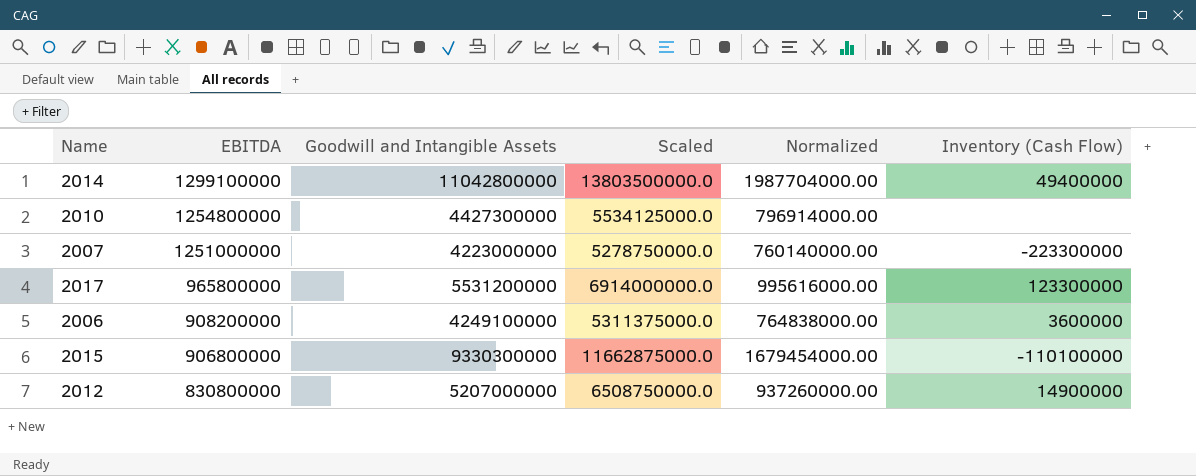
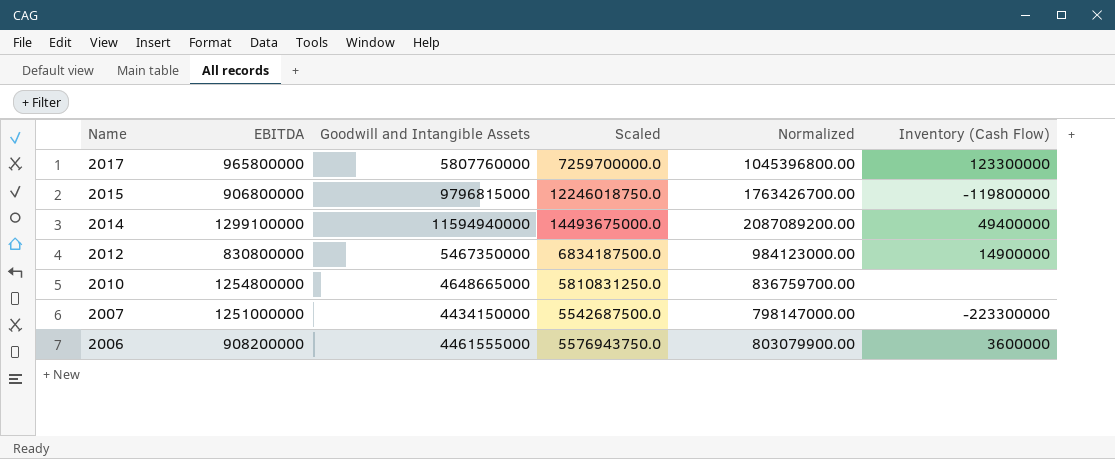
row order: EBITDA descending -> Name descending
2017 | Goodwill and Intangible Assets: 5531200000 -> 5807760000
2017 | Scaled: 6914000000.0 -> 7259700000.0
2017 | Normalized: 995616000.00 -> 1045396800.00
2015 | Goodwill and Intangible Assets: 9330300000 -> 9796815000
2015 | Scaled: 11662875000.0 -> 12246018750.0
2015 | Normalized: 1679454000.00 -> 1763426700.00
2015 | Inventory (Cash Flow): -110100000 -> -119800000
2014 | Goodwill and Intangible Assets: 11042800000 -> 11594940000
2014 | Scaled: 13803500000.0 -> 14493675000.0
2014 | Normalized: 1987704000.00 -> 2087089200.00
2012 | Goodwill and Intangible Assets: 5207000000 -> 5467350000
2012 | Scaled: 6508750000.0 -> 6834187500.0
2012 | Normalized: 937260000.00 -> 984123000.00
2010 | Goodwill and Intangible Assets: 4427300000 -> 4648665000
2010 | Scaled: 5534125000.0 -> 5810831250.0
2010 | Normalized: 796914000.00 -> 836759700.00
2007 | Goodwill and Intangible Assets: 4223000000 -> 4434150000
2007 | Scaled: 5278750000.0 -> 5542687500.0
2007 | Normalized: 760140000.00 -> 798147000.00
2006 | Goodwill and Intangible Assets: 4249100000 -> 4461555000
2006 | Scaled: 5311375000.0 -> 5576943750.0
2006 | Normalized: 764838000.00 -> 803079900.00

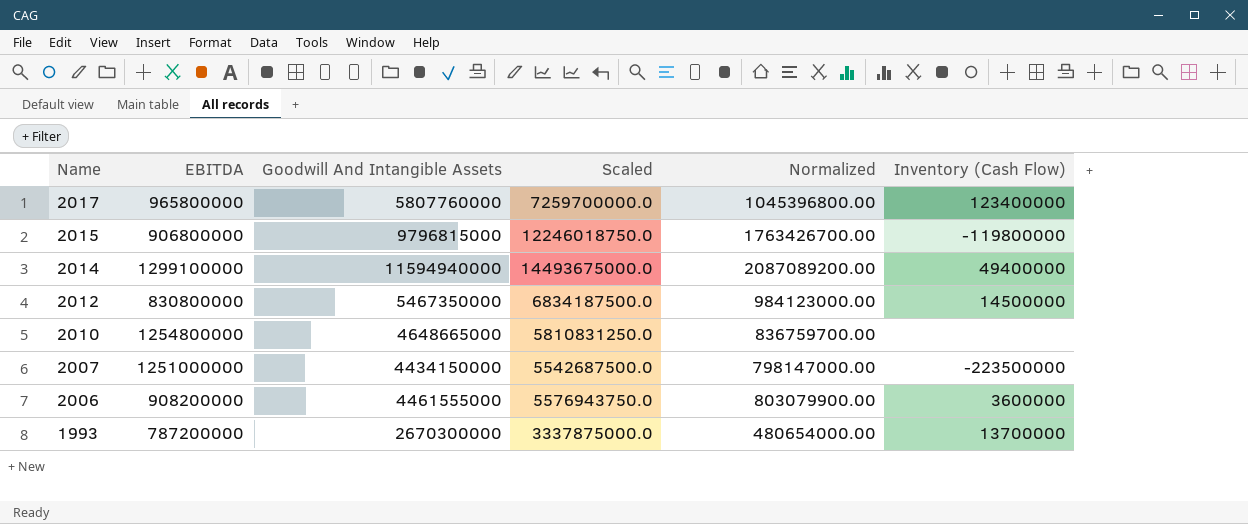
column name: Goodwill and Intangible Assets -> Goodwill And Intangible Assets
2017 | Inventory (Cash Flow): 123300000 -> 123400000
2012 | Inventory (Cash Flow): 14900000 -> 14500000
2007 | Inventory (Cash Flow): -223300000 -> -223500000
row 1993: none -> 787200000 | 2670300000 | 3337875000.0 | 480654000.00 | 13700000

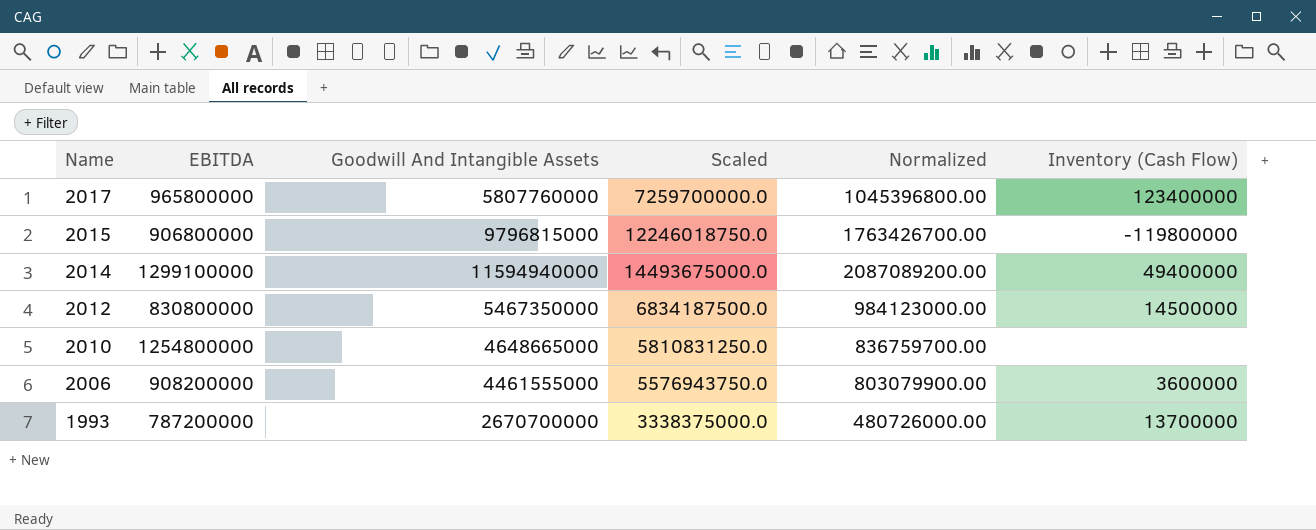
row 2007: 1251000000 | 4434150000 | 5542687500.0 | 798147000.00 | -223500000 -> none
1993 | Goodwill And Intangible Assets: 2670300000 -> 2670700000
1993 | Scaled: 3337875000.0 -> 3338375000.0
1993 | Normalized: 480654000.00 -> 480726000.00

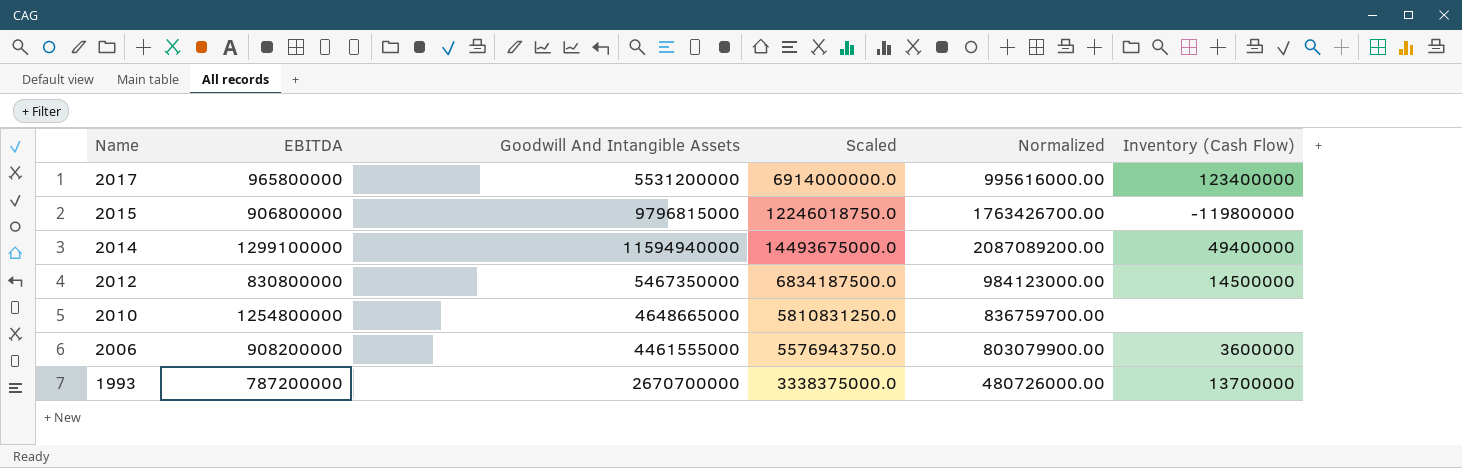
2017 | Goodwill And Intangible Assets: 5807760000 -> 5531200000
2017 | Scaled: 7259700000.0 -> 6914000000.0
2017 | Normalized: 1045396800.00 -> 995616000.00

